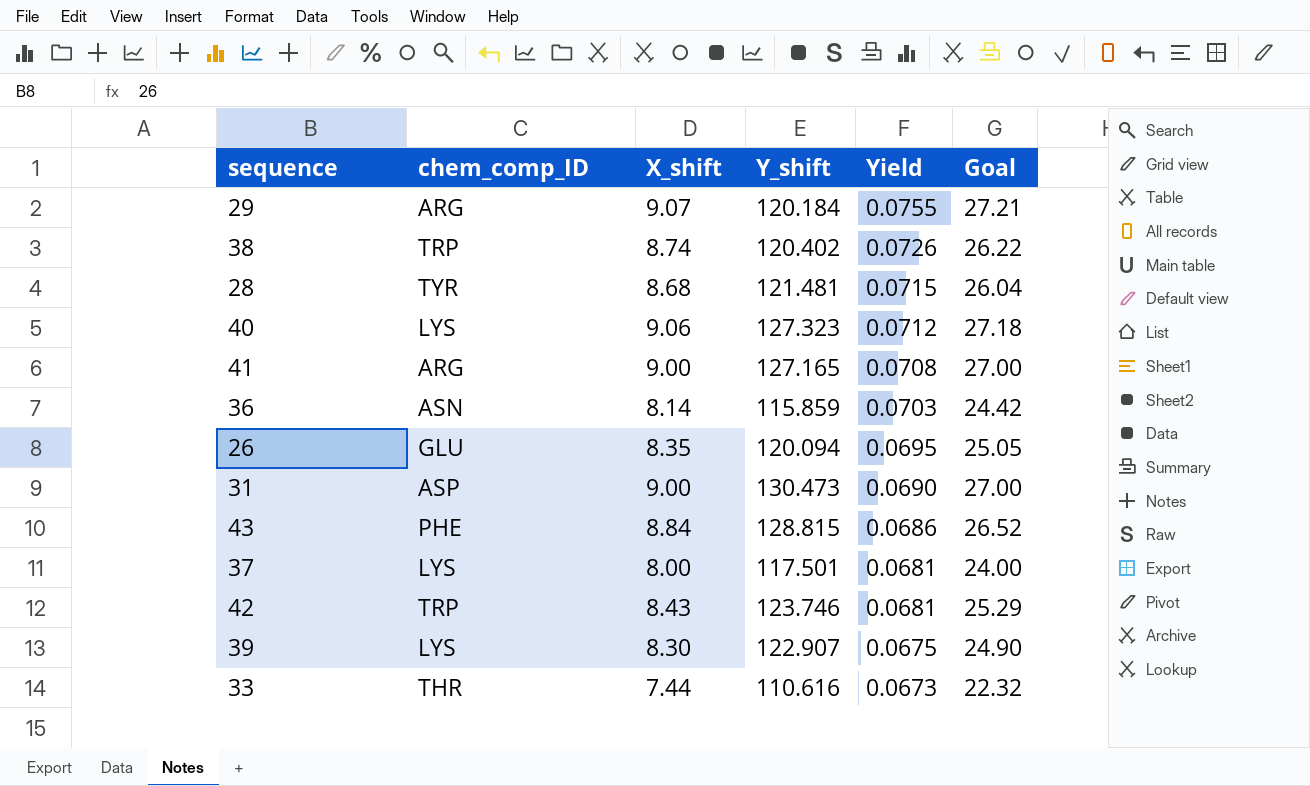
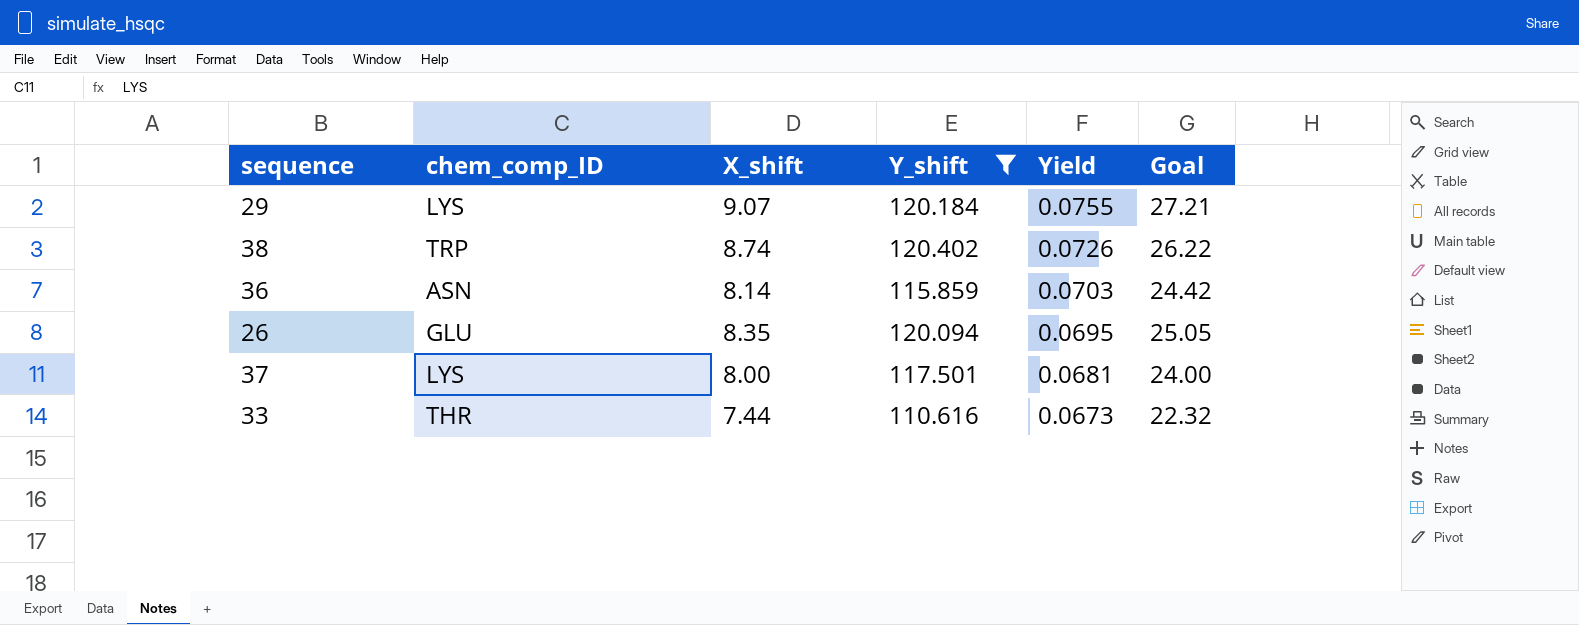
filter: none -> Y_shift <= 120.402
29 | chem_comp_ID: ARG -> LYS

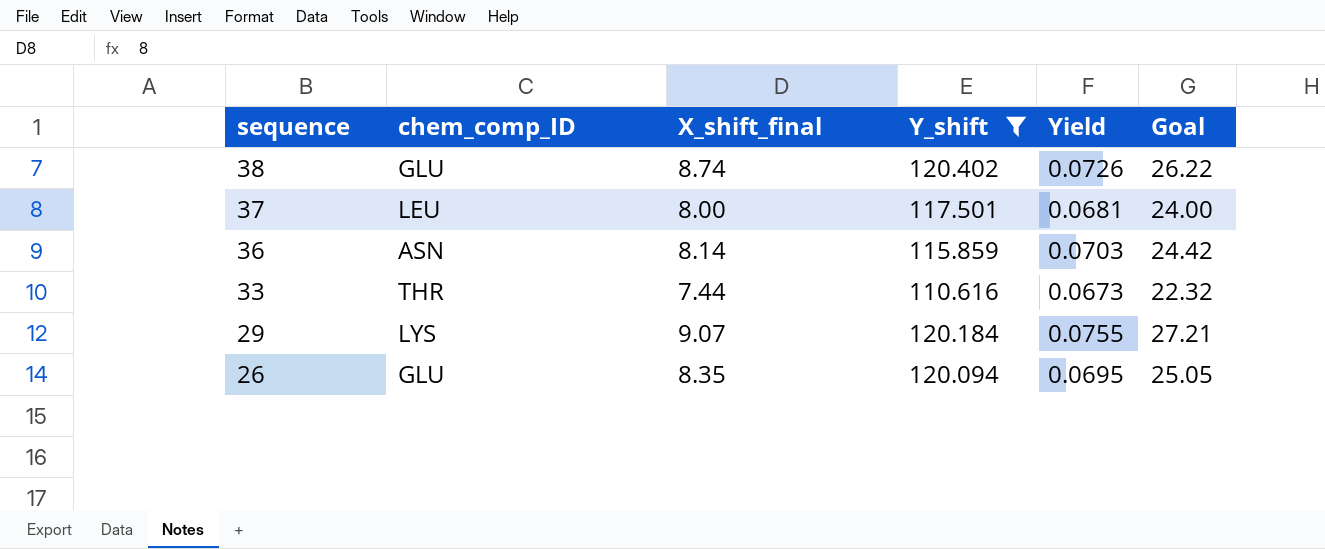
row order: Yield descending -> sequence descending
column name: X_shift -> X_shift_final
38 | chem_comp_ID: TRP -> GLU
37 | chem_comp_ID: LYS -> LEU

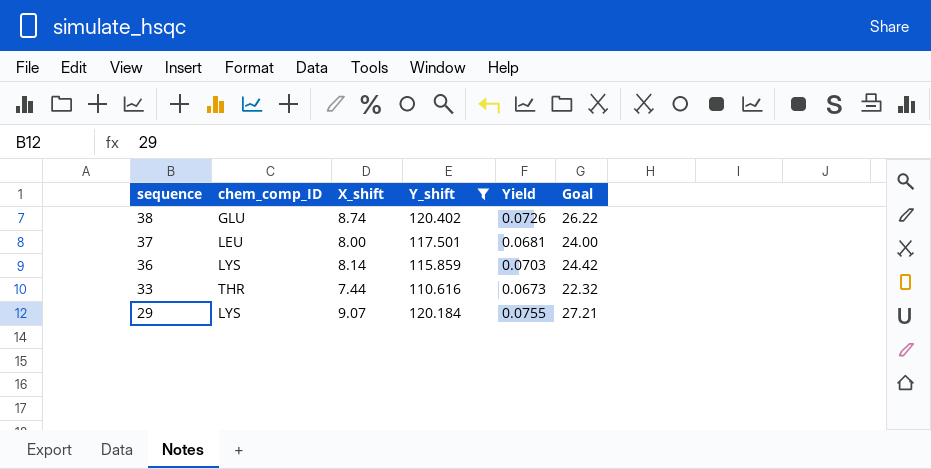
column name: X_shift_final -> X_shift
row 26: GLU | 8.35 | 120.094 | 0.0695 | 25.05 -> none
36 | chem_comp_ID: ASN -> LYS

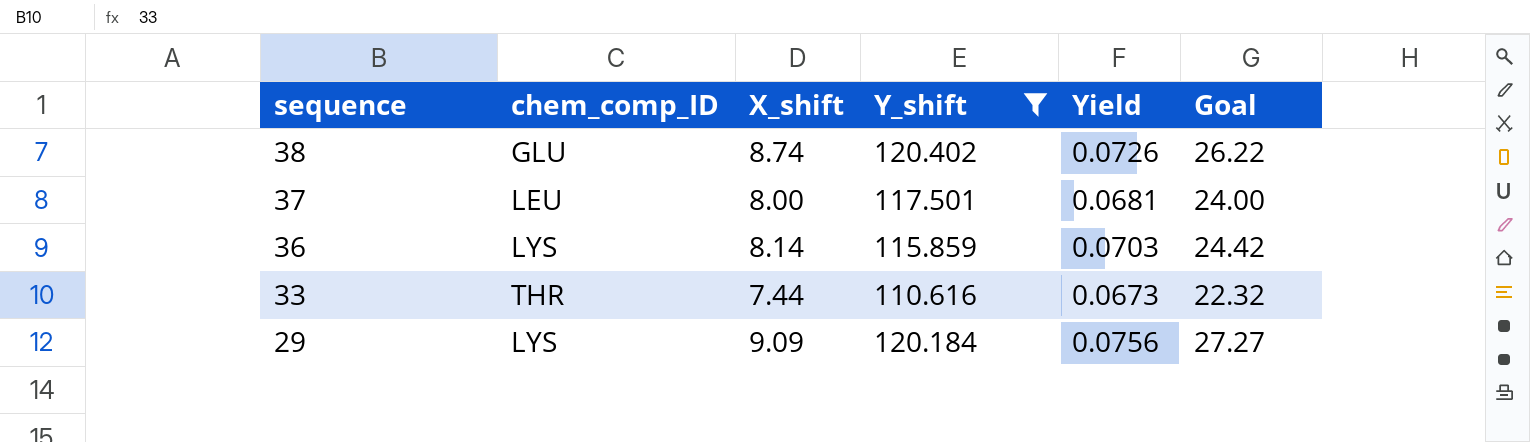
29 | X_shift: 9.07 -> 9.09
29 | Yield: 0.0755 -> 0.0756
29 | Goal: 27.21 -> 27.27

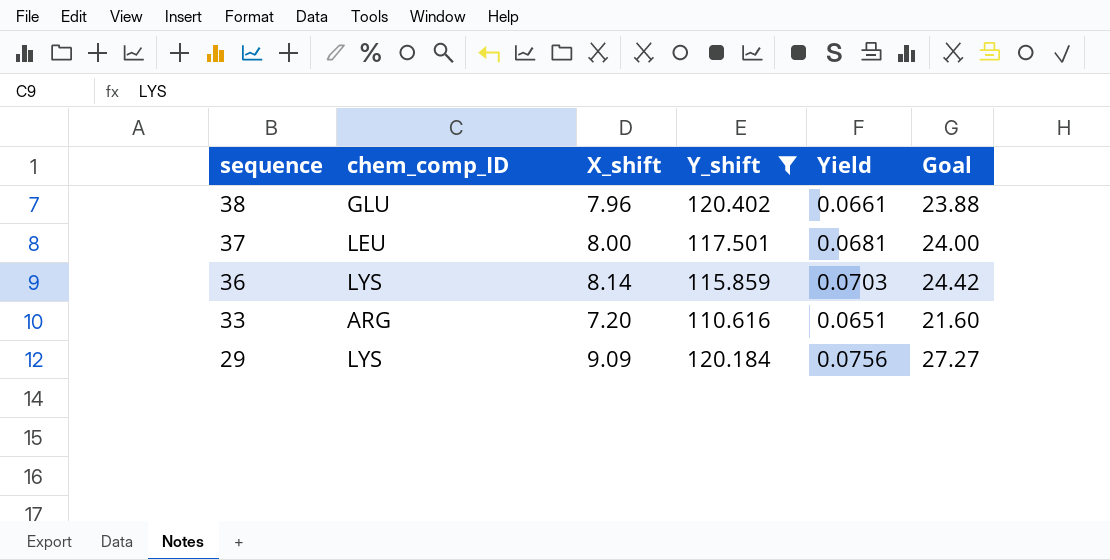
38 | X_shift: 8.74 -> 7.96
38 | Yield: 0.0726 -> 0.0661
38 | Goal: 26.22 -> 23.88
33 | chem_comp_ID: THR -> ARG
33 | X_shift: 7.44 -> 7.20
33 | Yield: 0.0673 -> 0.0651
33 | Goal: 22.32 -> 21.60

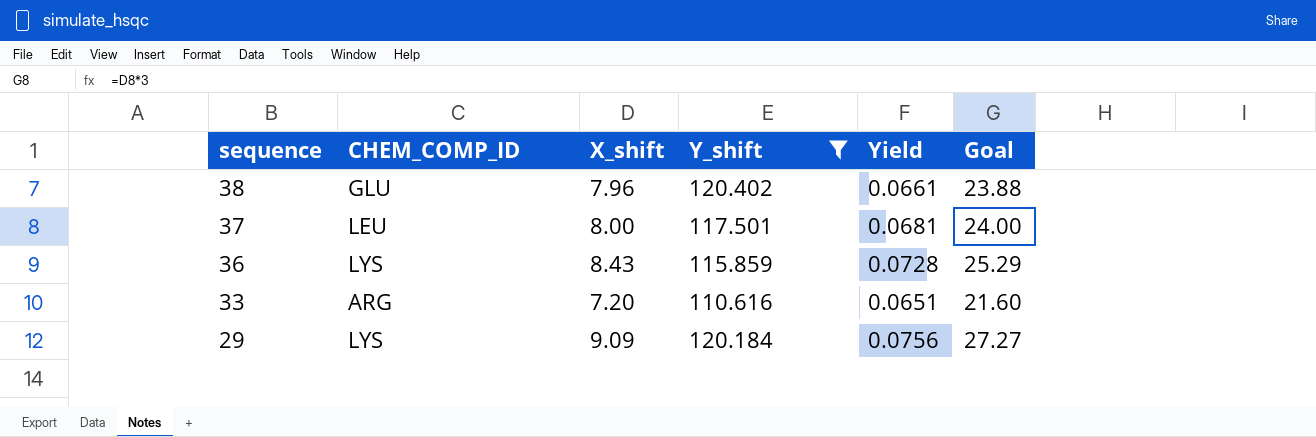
column name: chem_comp_ID -> CHEM_COMP_ID
36 | X_shift: 8.14 -> 8.43
36 | Yield: 0.0703 -> 0.0728
36 | Goal: 24.42 -> 25.29

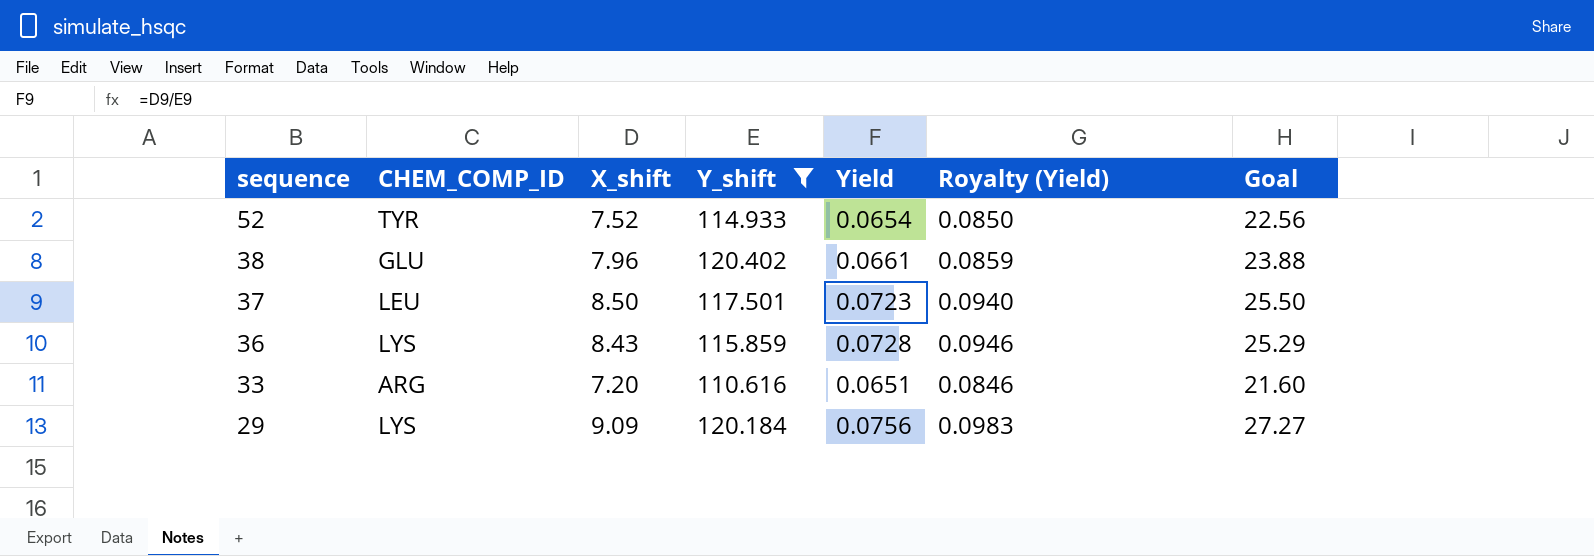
column Royalty (Yield) | formula: none -> [Yield] * 1.3
row 52: none -> TYR | 7.52 | 114.933 | 0.0654 | 0.0850 | 22.56
37 | X_shift: 8.00 -> 8.50
37 | Yield: 0.0681 -> 0.0723
37 | Goal: 24.00 -> 25.50

